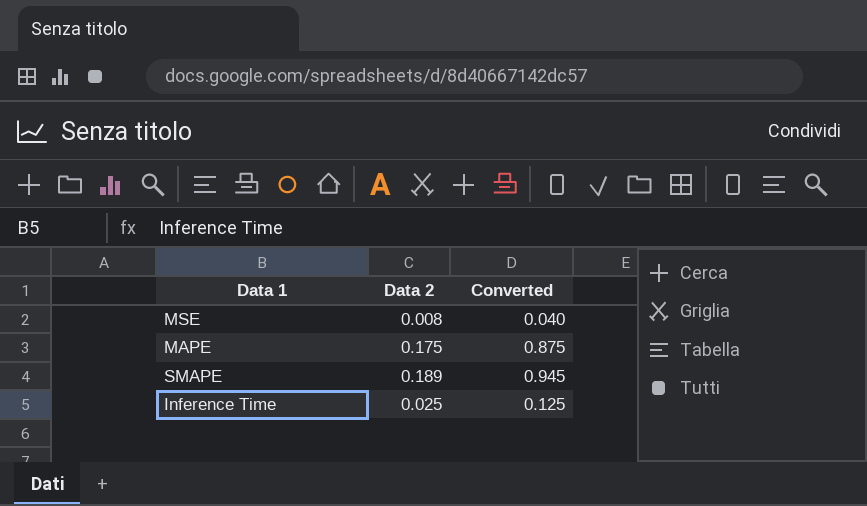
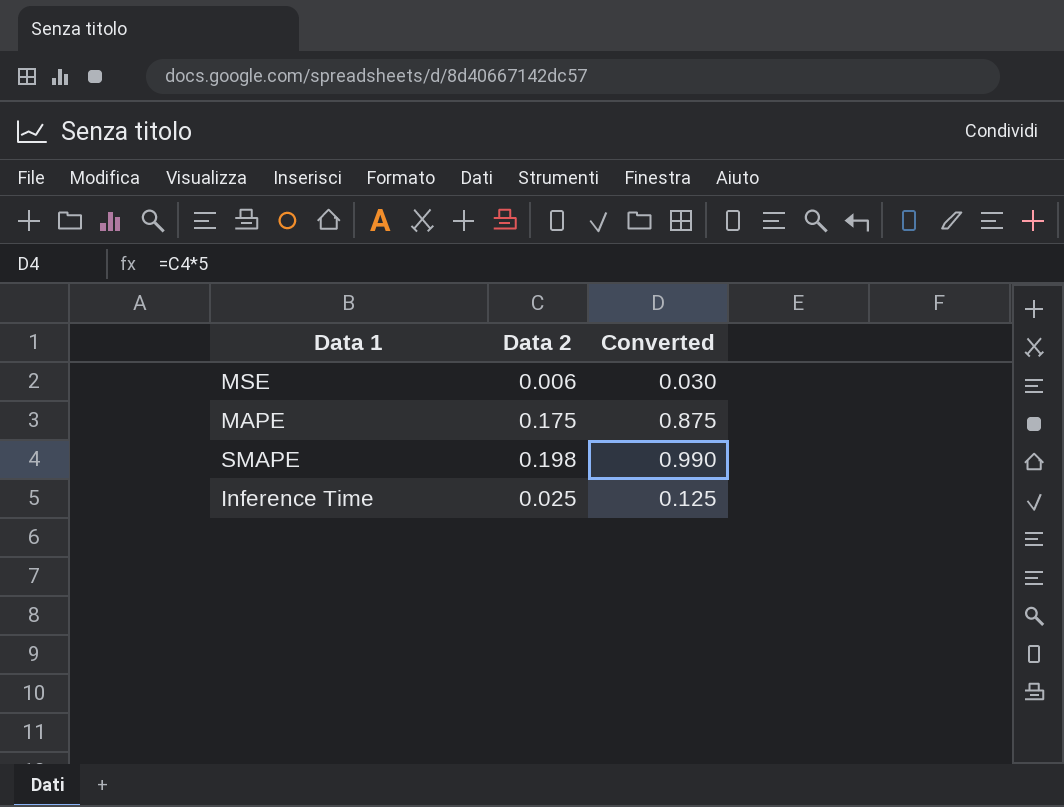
MSE | Data 2: 0.008 -> 0.006
MSE | Converted: 0.040 -> 0.030
SMAPE | Data 2: 0.189 -> 0.198
SMAPE | Converted: 0.945 -> 0.990

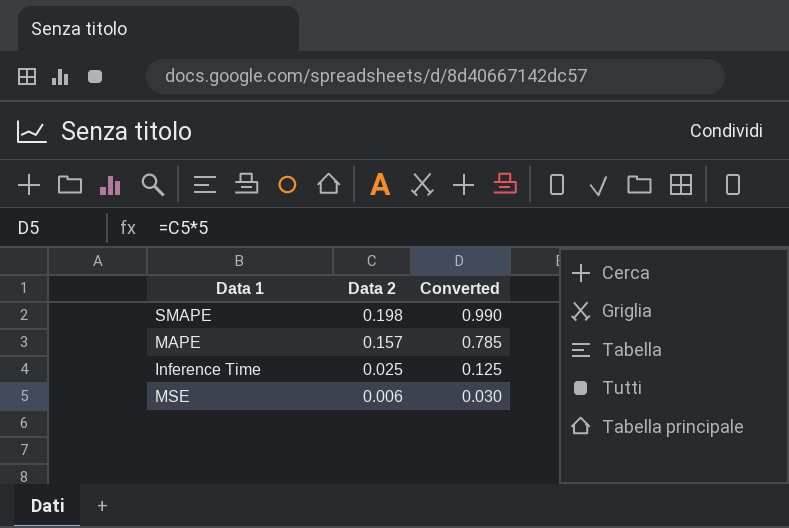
row order: none -> Data 2 descending
MAPE | Data 2: 0.175 -> 0.157
MAPE | Converted: 0.875 -> 0.785

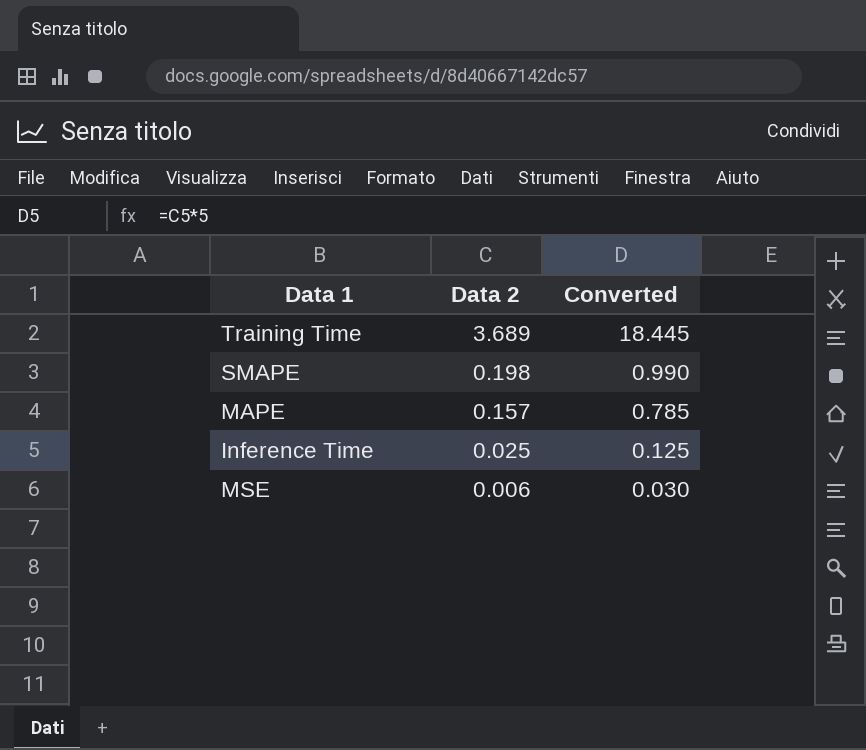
row Training Time: none -> 3.689 | 18.445

